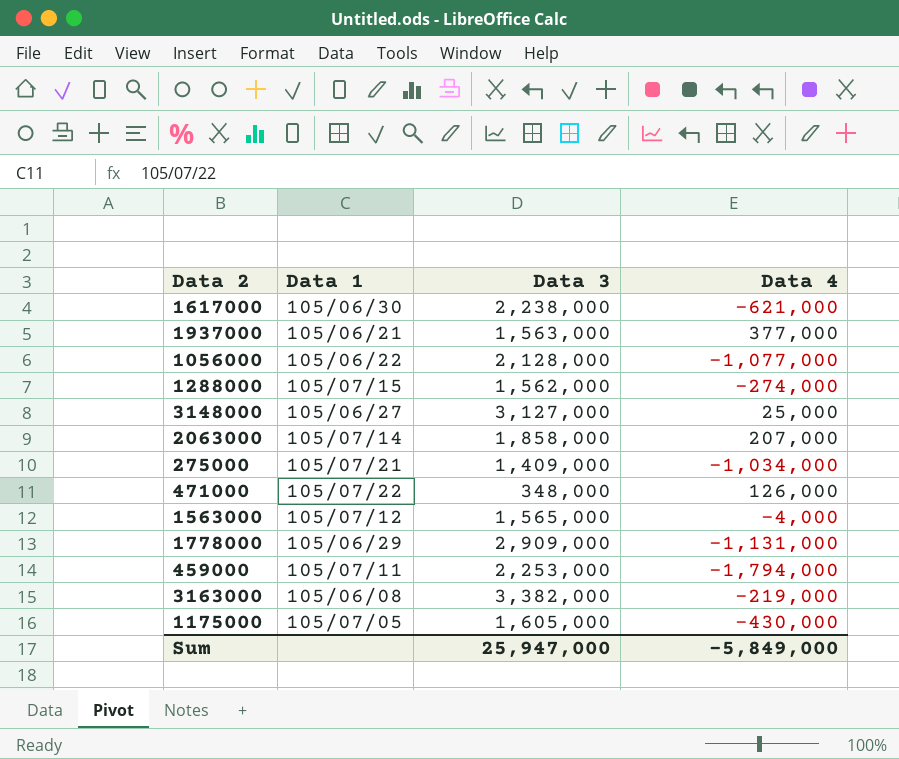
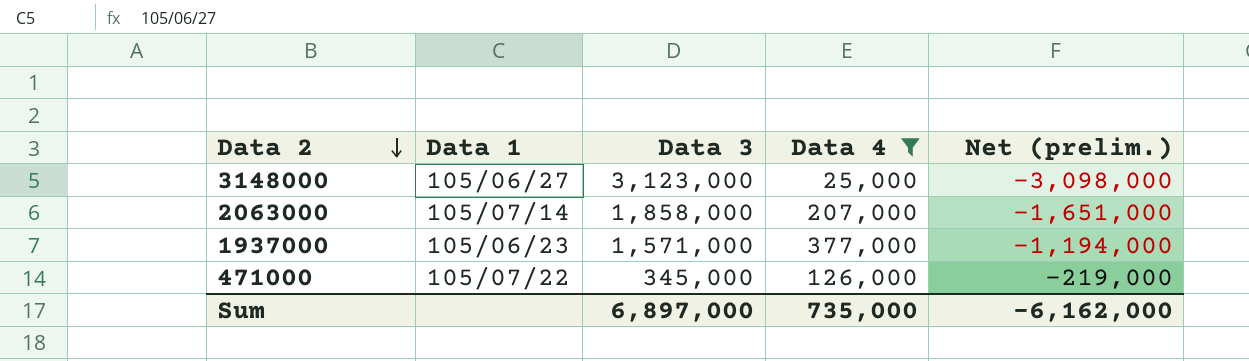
filter: none -> Data 4 >= 25,000
row order: none -> Data 2 descending
column Net (prelim.) | formula: none -> [Data 4] - [Data 3]
3148000 | Data 3: 3,127,000 -> 3,123,000
1937000 | Data 1: 105/06/21 -> 105/06/23
1937000 | Data 3: 1,563,000 -> 1,571,000
471000 | Data 3: 348,000 -> 345,000
Sum | Data 3: 25,947,000 -> 6,897,000
Sum | Data 4: -5,849,000 -> 735,000

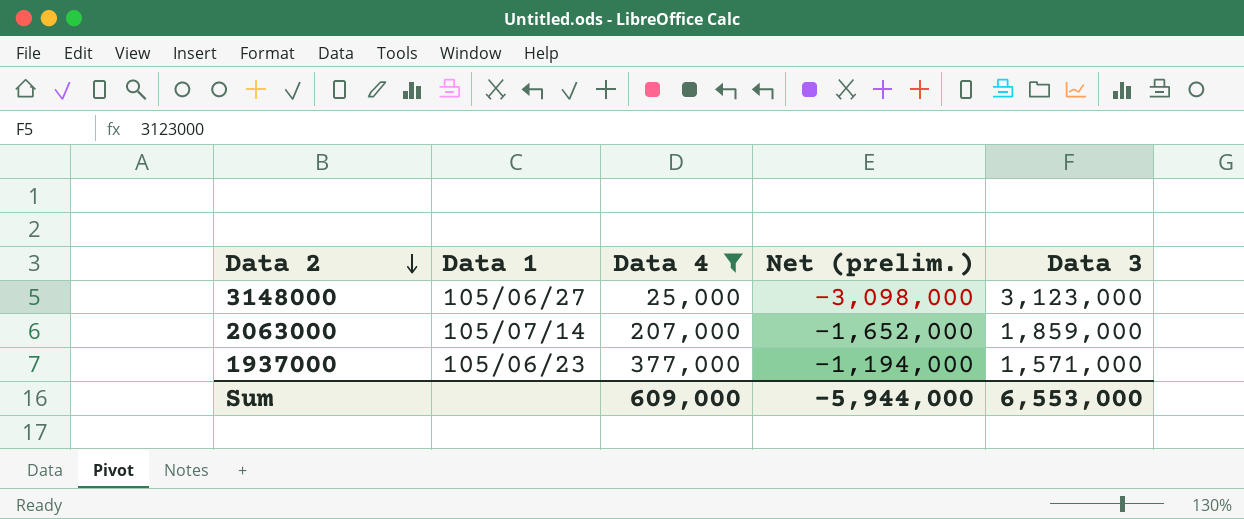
column Data 3 | position: 3 -> 5
row 471000: 105/07/22 | 345,000 | 126,000 | -219,000 -> none
2063000 | Net (prelim.): -1,651,000 -> -1,652,000
2063000 | Data 3: 1,858,000 -> 1,859,000
Sum | Data 4: 735,000 -> 609,000
Sum | Net (prelim.): -6,162,000 -> -5,944,000
Sum | Data 3: 6,897,000 -> 6,553,000

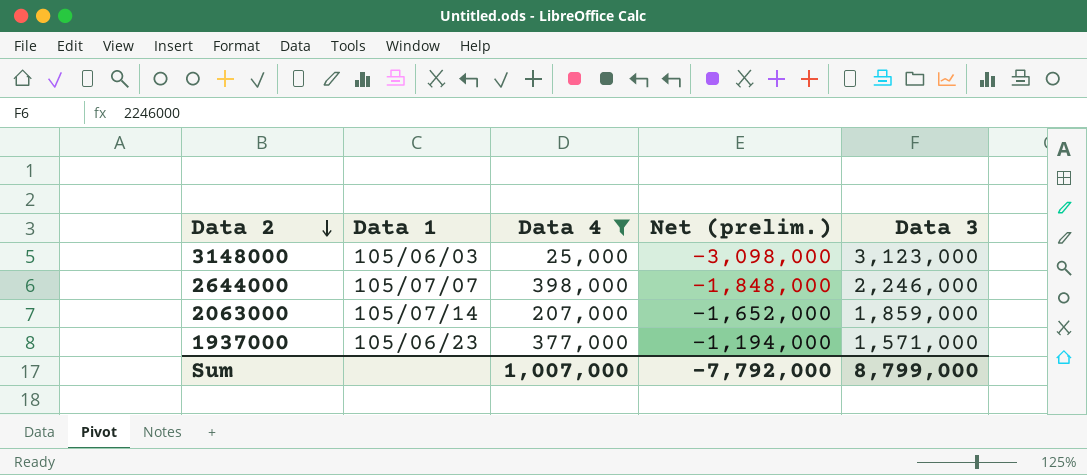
3148000 | Data 1: 105/06/27 -> 105/06/03
row 2644000: none -> 105/07/07 | 398,000 | -1,848,000 | 2,246,000
Sum | Data 4: 609,000 -> 1,007,000
Sum | Net (prelim.): -5,944,000 -> -7,792,000
Sum | Data 3: 6,553,000 -> 8,799,000

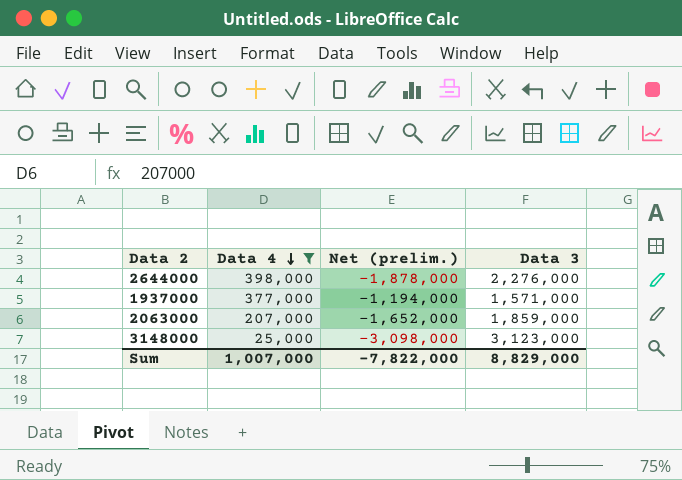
row order: Data 2 descending -> Data 4 descending
column Data 1 | position: 2 -> none
2644000 | Net (prelim.): -1,848,000 -> -1,878,000
2644000 | Data 3: 2,246,000 -> 2,276,000
Sum | Net (prelim.): -7,792,000 -> -7,822,000
Sum | Data 3: 8,799,000 -> 8,829,000

